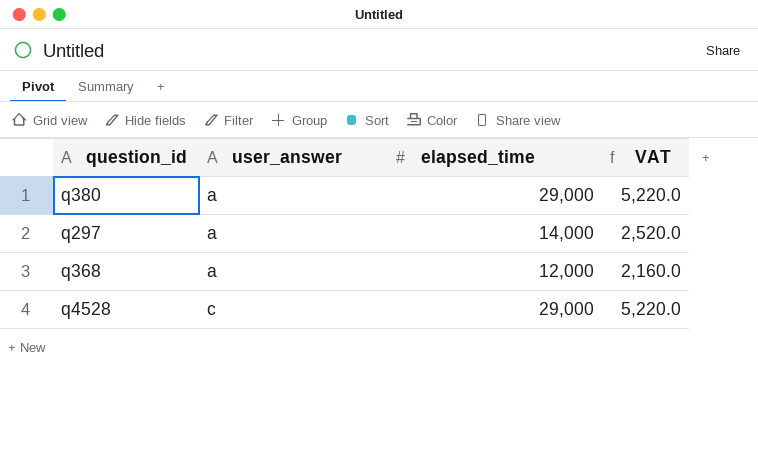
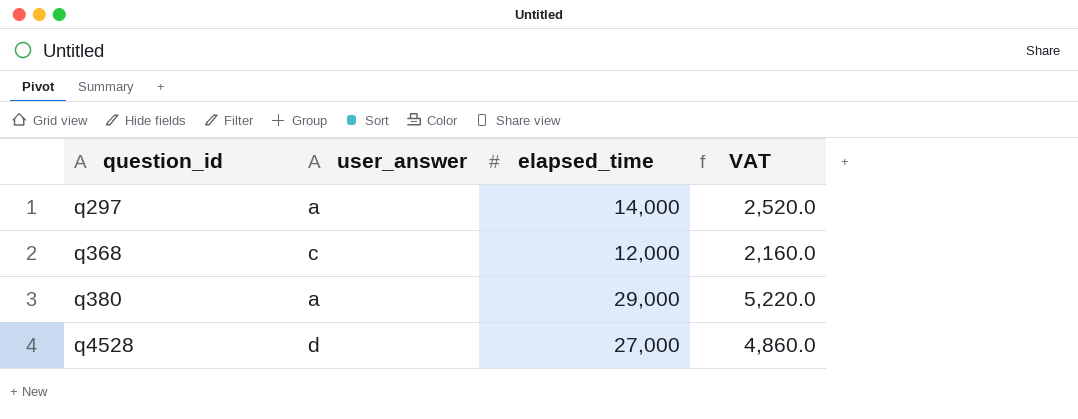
row order: user_answer ascending -> question_id ascending
q368 | user_answer: a -> c
q4528 | user_answer: c -> d
q4528 | elapsed_time: 29,000 -> 27,000
q4528 | VAT: 5,220.0 -> 4,860.0

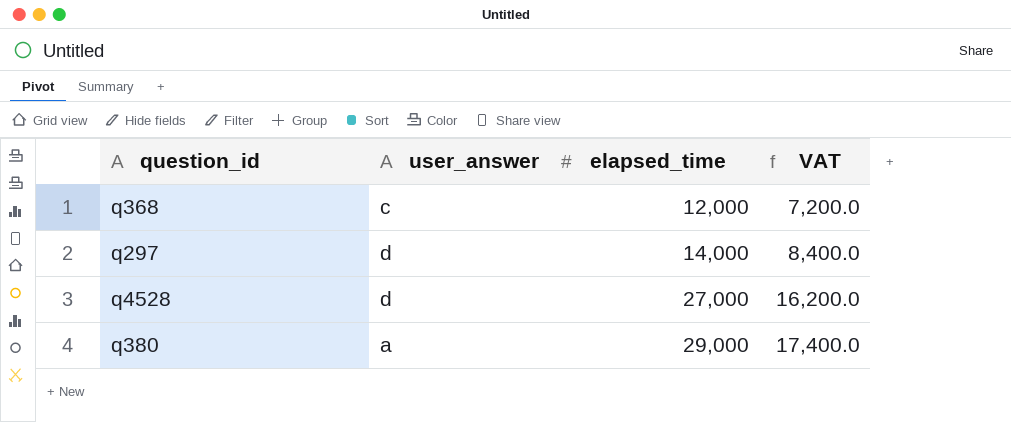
row order: question_id ascending -> elapsed_time ascending
column VAT | formula: [elapsed_time] * 0.18 -> [elapsed_time] * 0.6
q297 | user_answer: a -> d

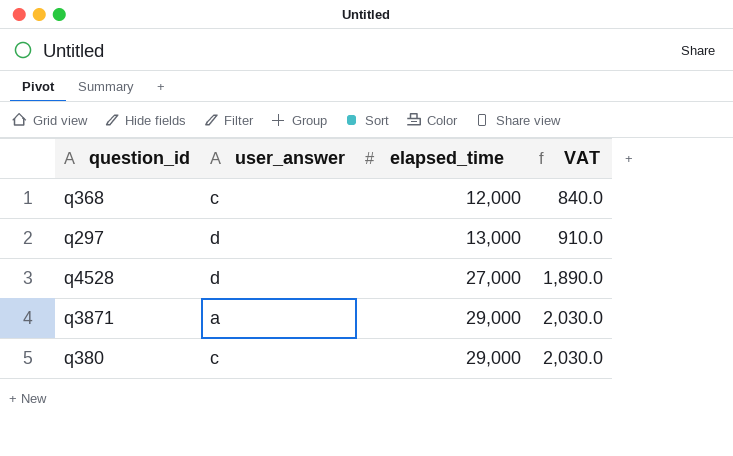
column VAT | formula: [elapsed_time] * 0.6 -> [elapsed_time] * 0.07
q297 | elapsed_time: 14,000 -> 13,000
row q3871: none -> a | 29,000 | 2,030.0
q380 | user_answer: a -> c

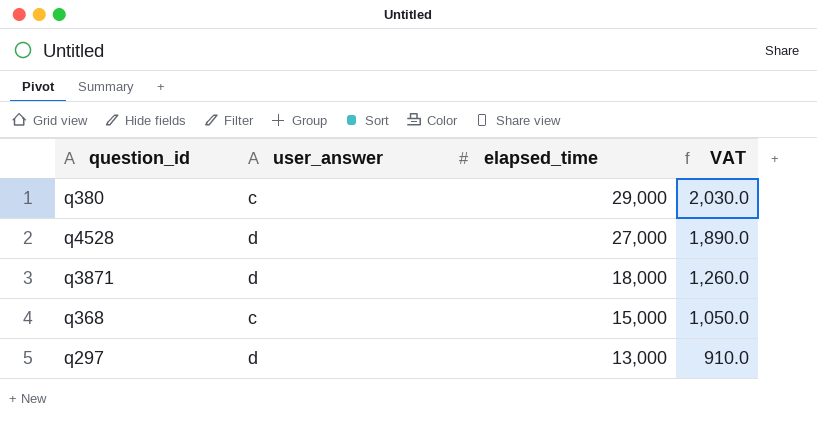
row order: elapsed_time ascending -> elapsed_time descending
q3871 | user_answer: a -> d
q3871 | elapsed_time: 29,000 -> 18,000
q3871 | VAT: 2,030.0 -> 1,260.0
q368 | elapsed_time: 12,000 -> 15,000
q368 | VAT: 840.0 -> 1,050.0

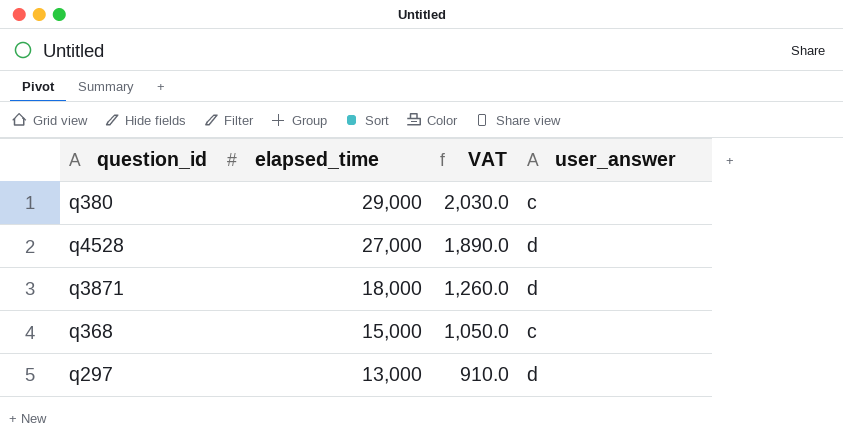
column user_answer | position: 2 -> 4

